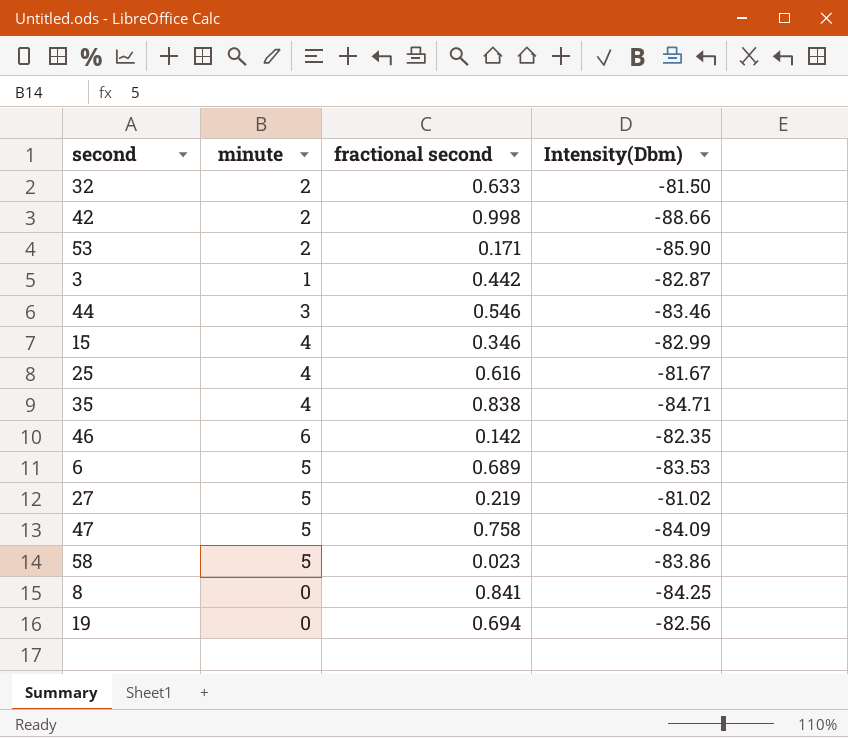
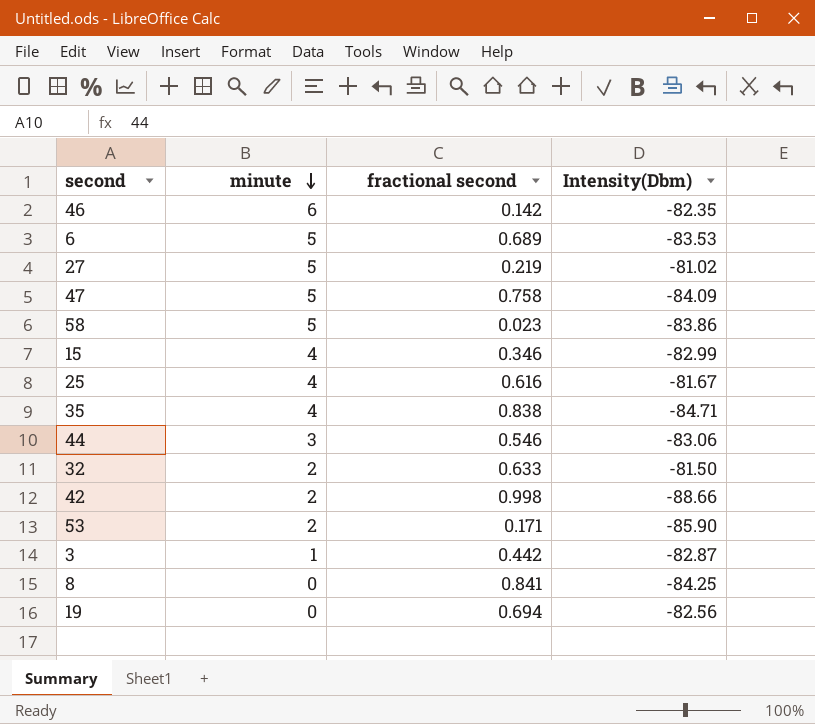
row order: none -> minute descending
44 | Intensity(Dbm): -83.46 -> -83.06

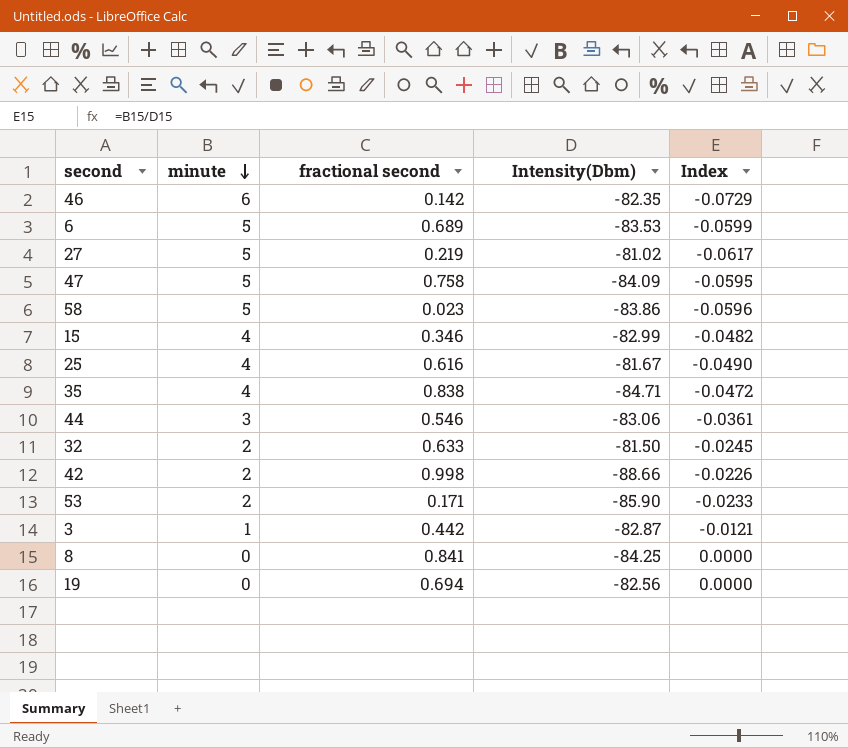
column Index | formula: none -> [minute] / [Intensity(Dbm)]

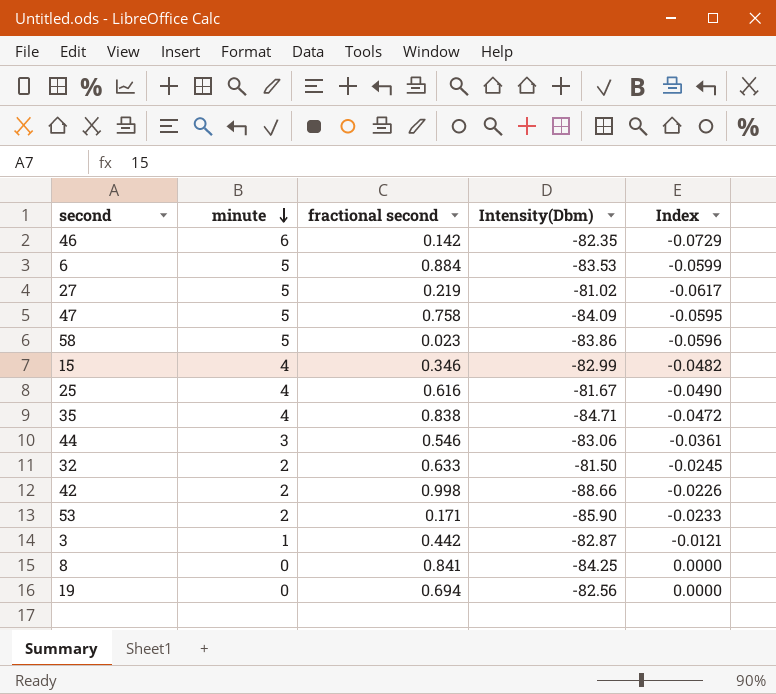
6 | fractional second: 0.689 -> 0.884

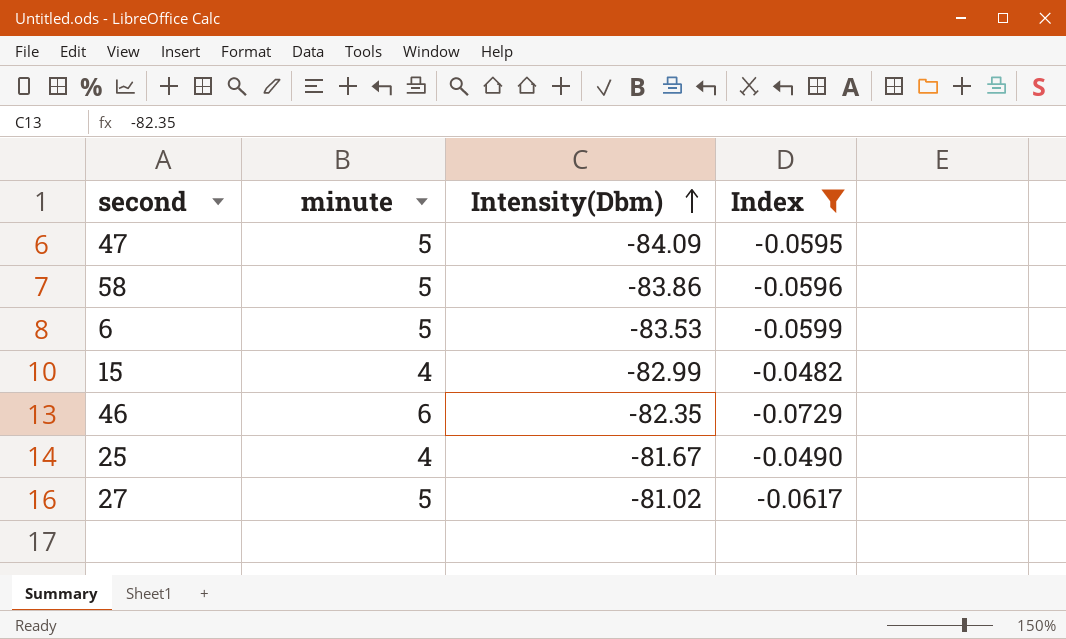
filter: none -> Index <= -0.0482
row order: minute descending -> Intensity(Dbm) ascending
column fractional second | position: 3 -> none

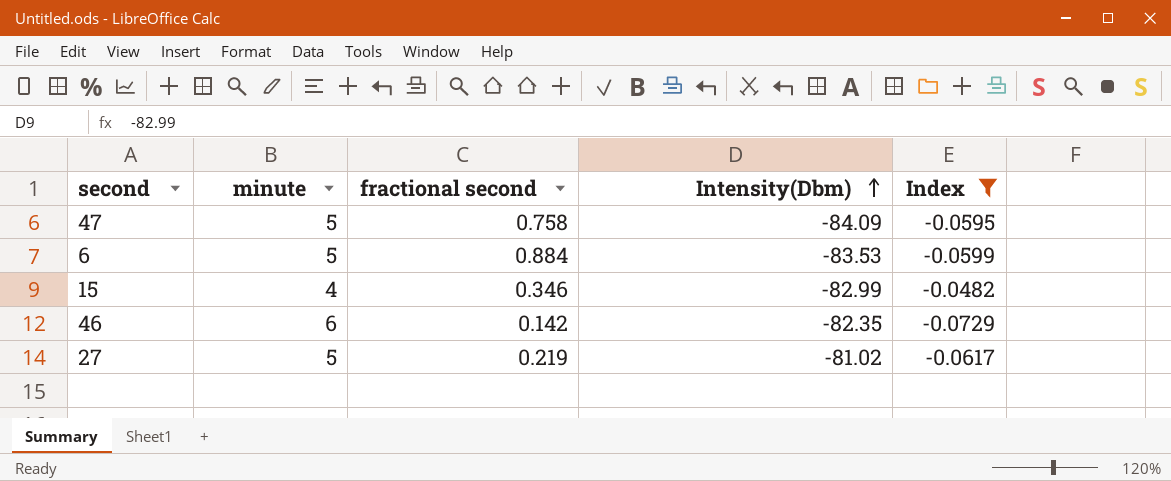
column fractional second | position: none -> 3
row 58: 5 | -83.86 | -0.0596 -> none
row 25: 4 | -81.67 | -0.0490 -> none

